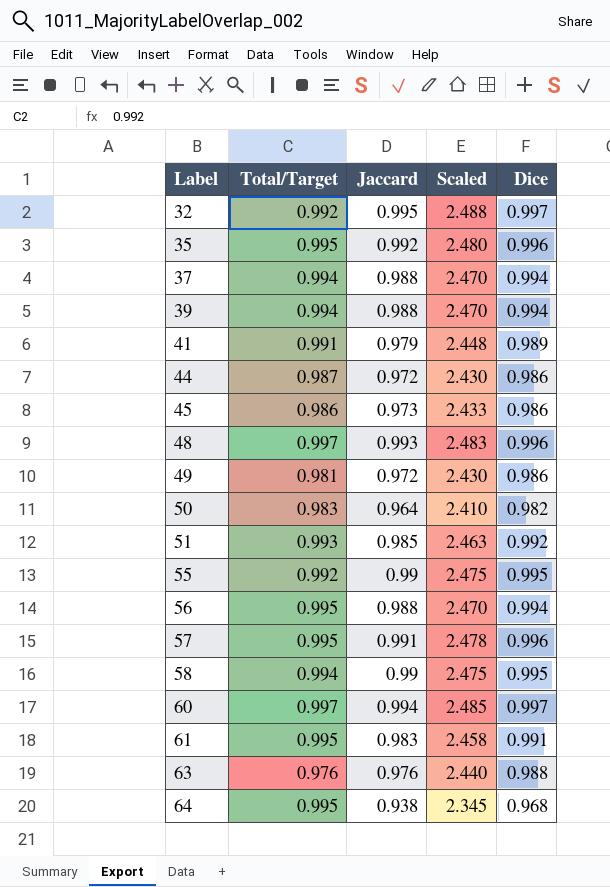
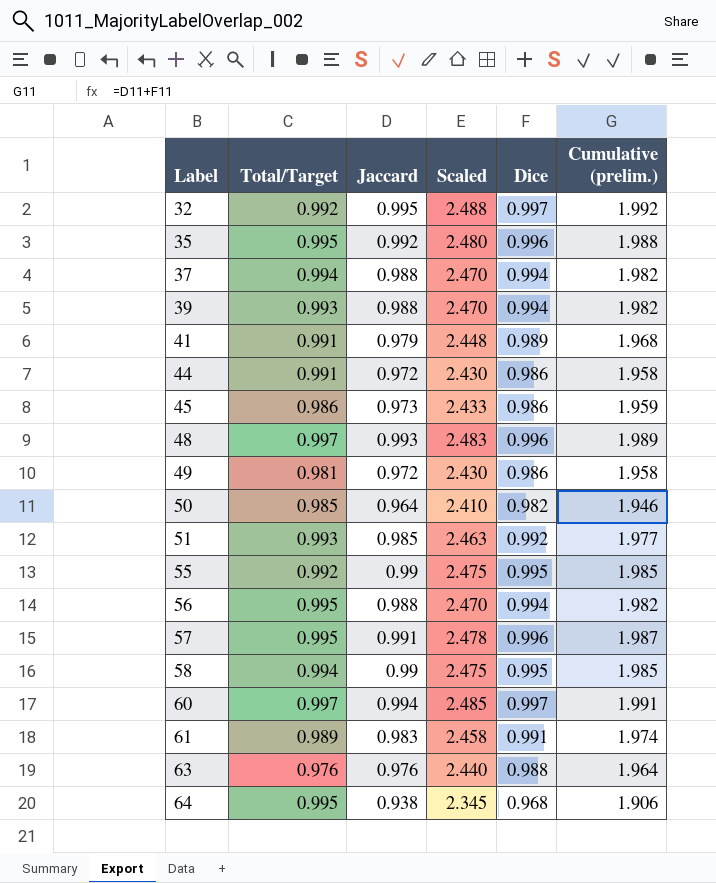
column Cumulative (prelim.) | formula: none -> [Jaccard] + [Dice]
39 | Total/Target: 0.994 -> 0.993
44 | Total/Target: 0.987 -> 0.991
50 | Total/Target: 0.983 -> 0.985
61 | Total/Target: 0.995 -> 0.989

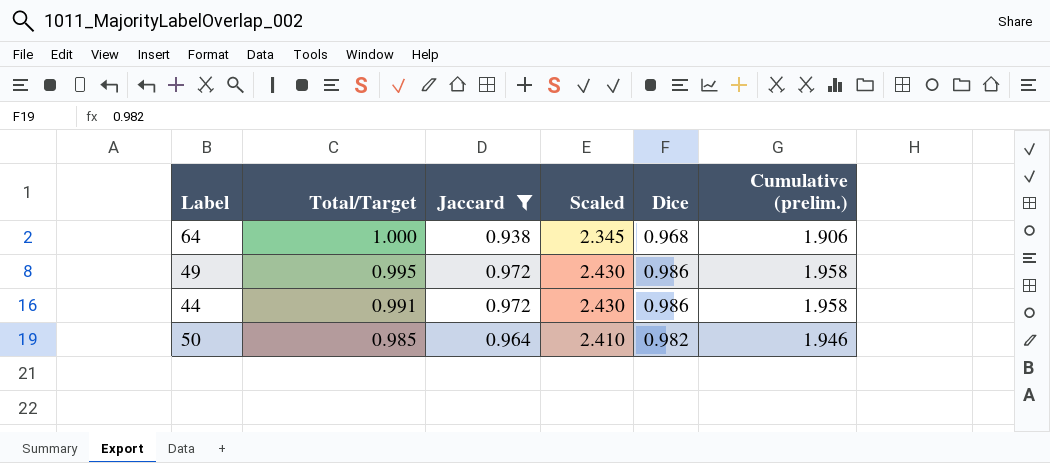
filter: none -> Jaccard <= 0.972
row order: Label ascending -> Total/Target descending
64 | Total/Target: 0.995 -> 1.000
49 | Total/Target: 0.981 -> 0.995

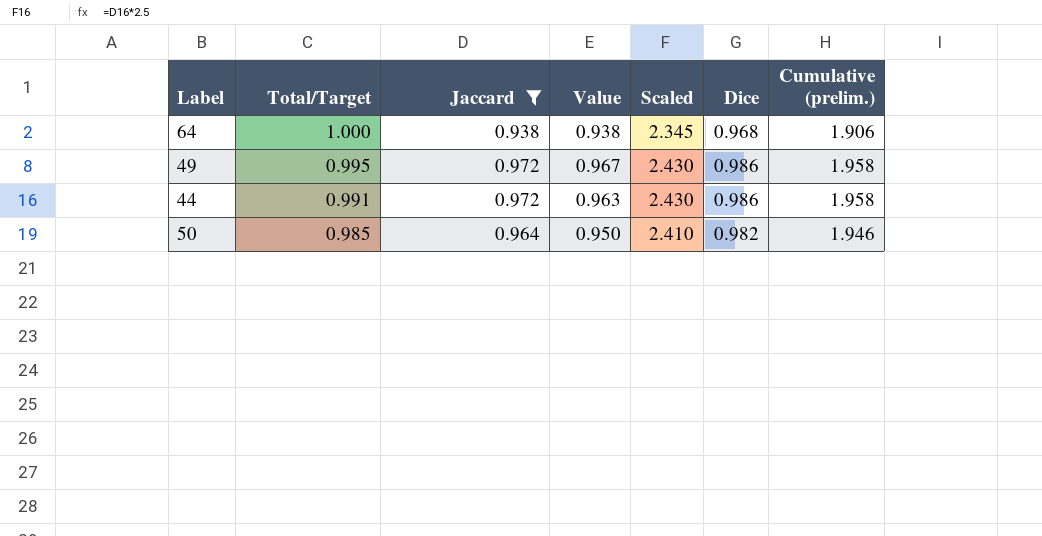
column Value | formula: none -> [Total/Target] * [Jaccard]

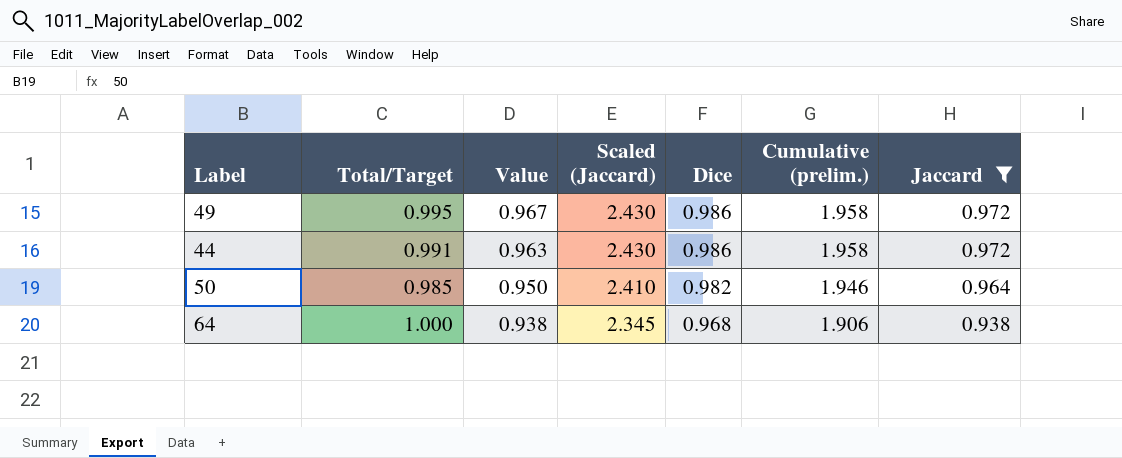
row order: Total/Target descending -> Value descending
column name: Scaled -> Scaled (Jaccard)
column Jaccard | position: 3 -> 7

